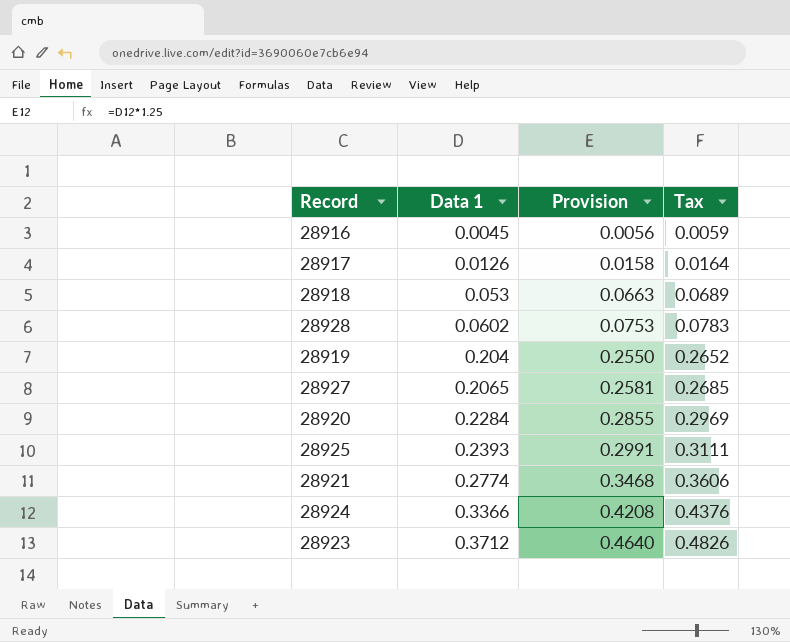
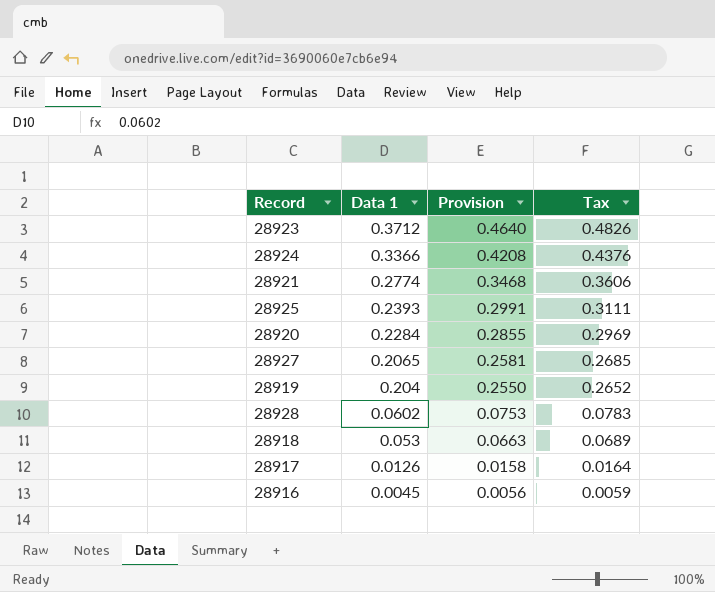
row order: Data 1 ascending -> Data 1 descending

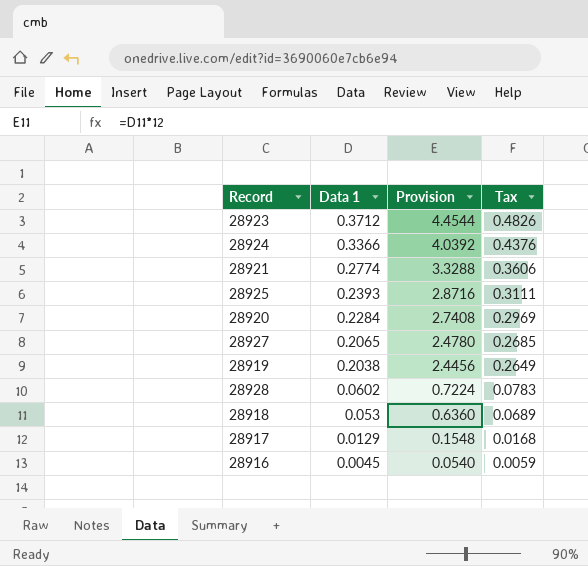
column Provision | formula: [Data 1] * 1.25 -> [Data 1] * 12
28919 | Data 1: 0.204 -> 0.2038
28919 | Tax: 0.2652 -> 0.2649
28917 | Data 1: 0.0126 -> 0.0129
28917 | Tax: 0.0164 -> 0.0168

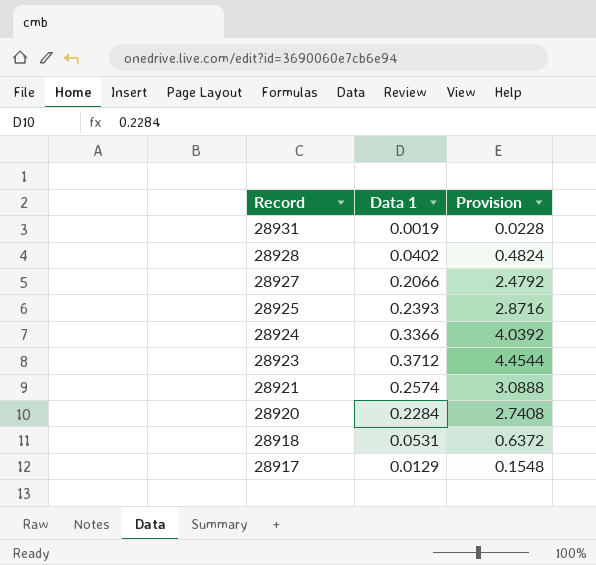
row order: Data 1 descending -> Record descending
column Tax | formula: [Data 1] * 1.3 -> none
row 28919: 0.2038 | 2.4456 | 0.2649 -> none
row 28916: 0.0045 | 0.0540 | 0.0059 -> none
row 28931: none -> 0.0019 | 0.0228
28928 | Data 1: 0.0602 -> 0.0402
28928 | Provision: 0.7224 -> 0.4824
28927 | Data 1: 0.2065 -> 0.2066
28927 | Provision: 2.4780 -> 2.4792
28921 | Data 1: 0.2774 -> 0.2574
28921 | Provision: 3.3288 -> 3.0888
28918 | Data 1: 0.053 -> 0.0531
28918 | Provision: 0.6360 -> 0.6372

